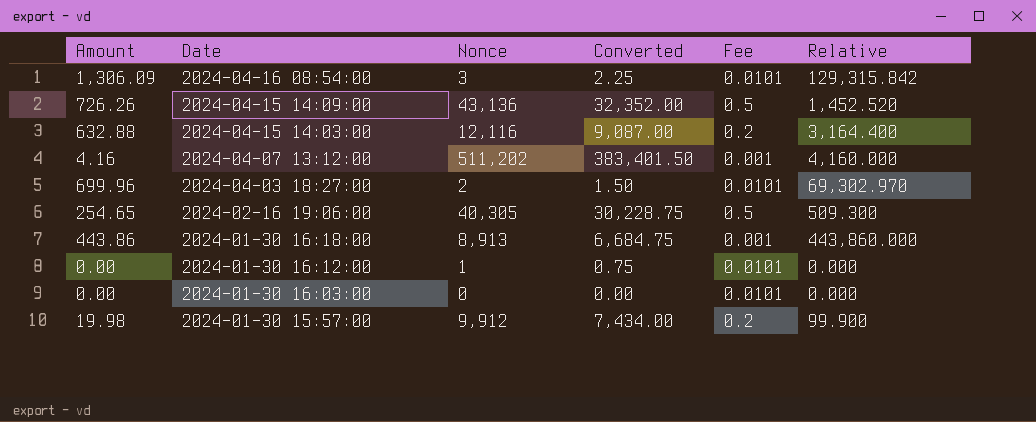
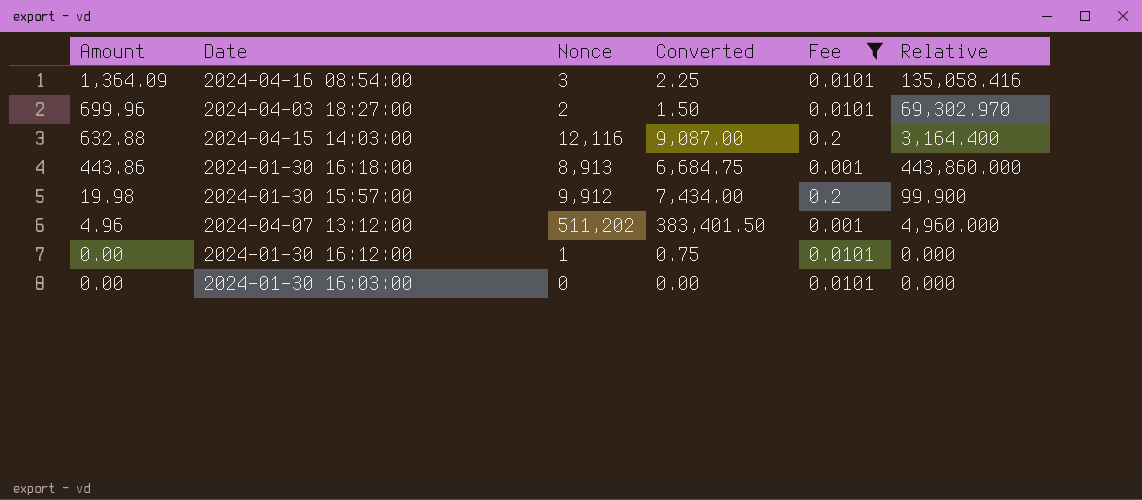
filter: none -> Fee != 0.5
row order: Date descending -> Amount descending
2024-04-16 08:54:00 | Amount: 1,306.09 -> 1,364.09
2024-04-16 08:54:00 | Relative: 129,315.842 -> 135,058.416
2024-04-07 13:12:00 | Amount: 4.16 -> 4.96
2024-04-07 13:12:00 | Relative: 4,160.000 -> 4,960.000

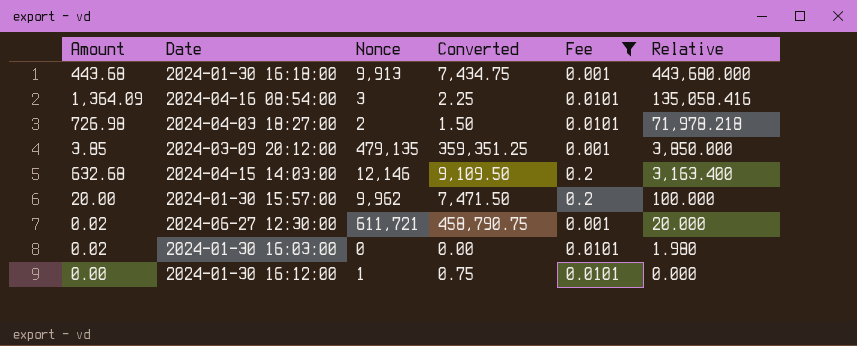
row order: Amount descending -> Relative descending
row 2024-04-07 13:12:00: 4.96 | 511,202 | 383,401.50 | 0.001 | 4,960.000 -> none
2024-01-30 16:18:00 | Amount: 443.86 -> 443.68
2024-01-30 16:18:00 | Nonce: 8,913 -> 9,913
2024-01-30 16:18:00 | Converted: 6,684.75 -> 7,434.75
2024-01-30 16:18:00 | Relative: 443,860.000 -> 443,680.000
2024-04-03 18:27:00 | Amount: 699.96 -> 726.98
2024-04-03 18:27:00 | Relative: 69,302.970 -> 71,978.218
row 2024-03-09 20:12:00: none -> 3.85 | 479,135 | 359,351.25 | 0.001 | 3,850.000
2024-04-15 14:03:00 | Amount: 632.88 -> 632.68
2024-04-15 14:03:00 | Nonce: 12,116 -> 12,146
2024-04-15 14:03:00 | Converted: 9,087.00 -> 9,109.50
2024-04-15 14:03:00 | Relative: 3,164.400 -> 3,163.400
2024-01-30 15:57:00 | Amount: 19.98 -> 20.00
2024-01-30 15:57:00 | Nonce: 9,912 -> 9,962
2024-01-30 15:57:00 | Converted: 7,434.00 -> 7,471.50
2024-01-30 15:57:00 | Relative: 99.900 -> 100.000
row 2024-06-27 12:30:00: none -> 0.02 | 611,721 | 458,790.75 | 0.001 | 20.000
2024-01-30 16:03:00 | Amount: 0.00 -> 0.02
2024-01-30 16:03:00 | Relative: 0.000 -> 1.980

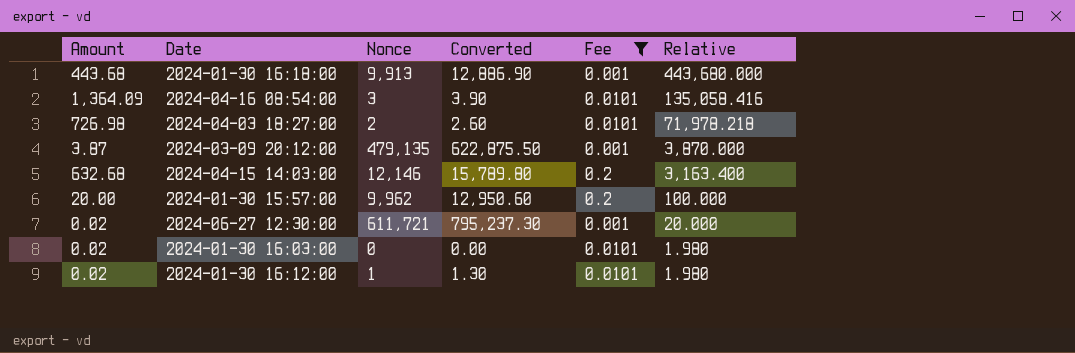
column Converted | formula: [Nonce] * 0.75 -> [Nonce] * 1.3
2024-03-09 20:12:00 | Amount: 3.85 -> 3.87
2024-03-09 20:12:00 | Relative: 3,850.000 -> 3,870.000
2024-01-30 16:12:00 | Amount: 0.00 -> 0.02
2024-01-30 16:12:00 | Relative: 0.000 -> 1.980

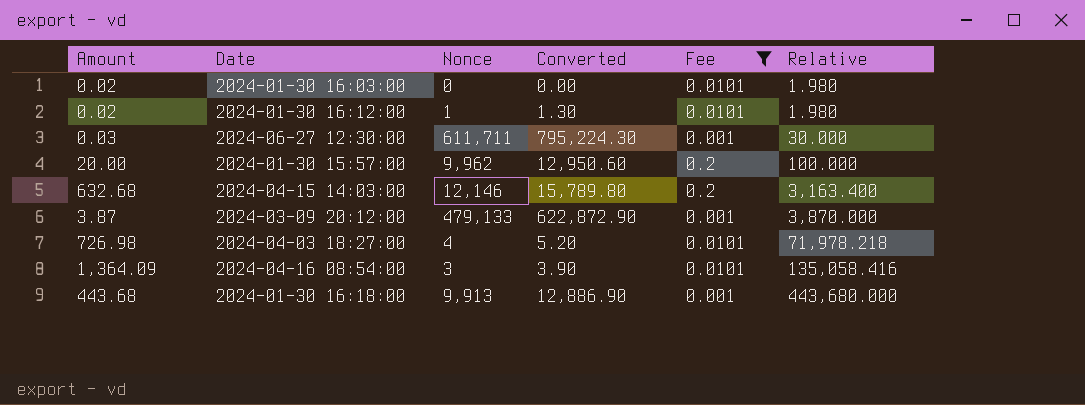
row order: Relative descending -> Relative ascending
2024-06-27 12:30:00 | Amount: 0.02 -> 0.03
2024-06-27 12:30:00 | Nonce: 611,721 -> 611,711
2024-06-27 12:30:00 | Converted: 795,237.30 -> 795,224.30
2024-06-27 12:30:00 | Relative: 20.000 -> 30.000
2024-03-09 20:12:00 | Nonce: 479,135 -> 479,133
2024-03-09 20:12:00 | Converted: 622,875.50 -> 622,872.90
2024-04-03 18:27:00 | Nonce: 2 -> 4
2024-04-03 18:27:00 | Converted: 2.60 -> 5.20

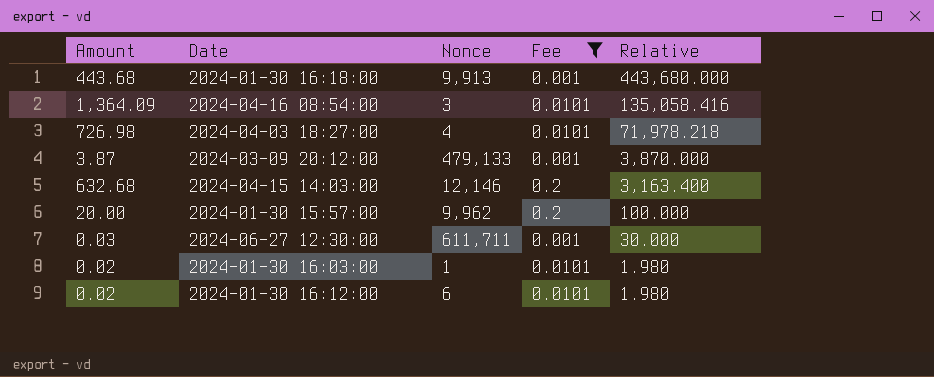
row order: Relative ascending -> Relative descending
column Converted | formula: [Nonce] * 1.3 -> none
2024-01-30 16:03:00 | Nonce: 0 -> 1
2024-01-30 16:12:00 | Nonce: 1 -> 6

